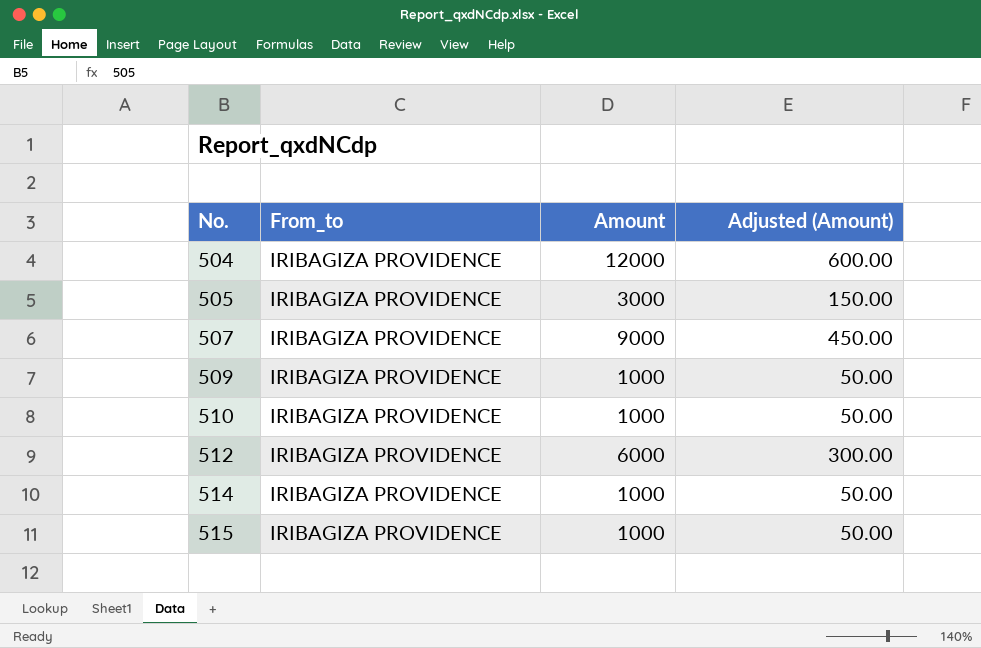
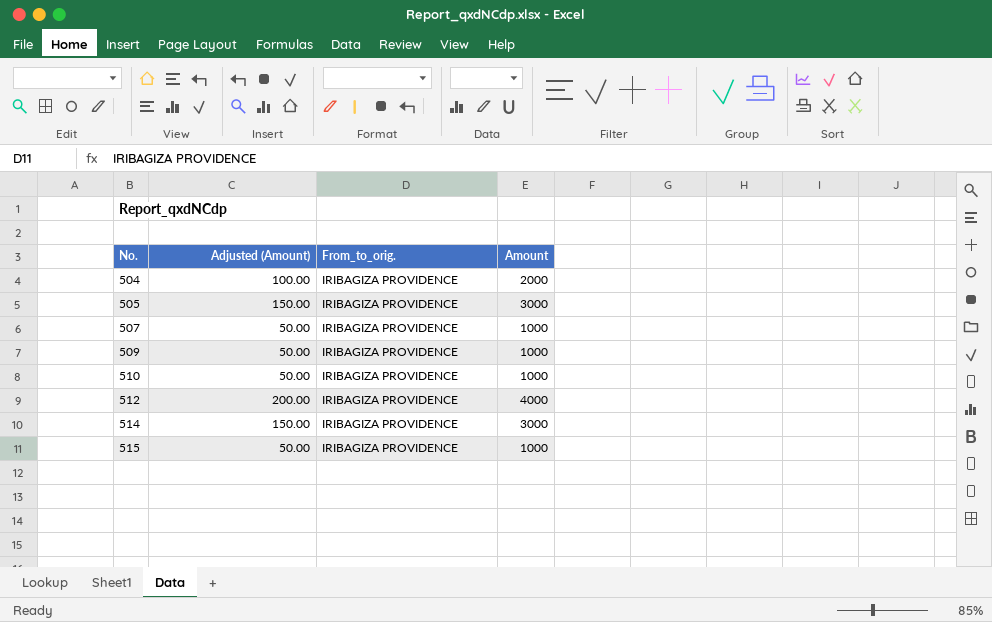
column Adjusted (Amount) | position: 4 -> 2
column name: From_to -> From_to_orig.
504 | Adjusted (Amount): 600.00 -> 100.00
504 | Amount: 12000 -> 2000
507 | Adjusted (Amount): 450.00 -> 50.00
507 | Amount: 9000 -> 1000
512 | Adjusted (Amount): 300.00 -> 200.00
512 | Amount: 6000 -> 4000
514 | Adjusted (Amount): 50.00 -> 150.00
514 | Amount: 1000 -> 3000

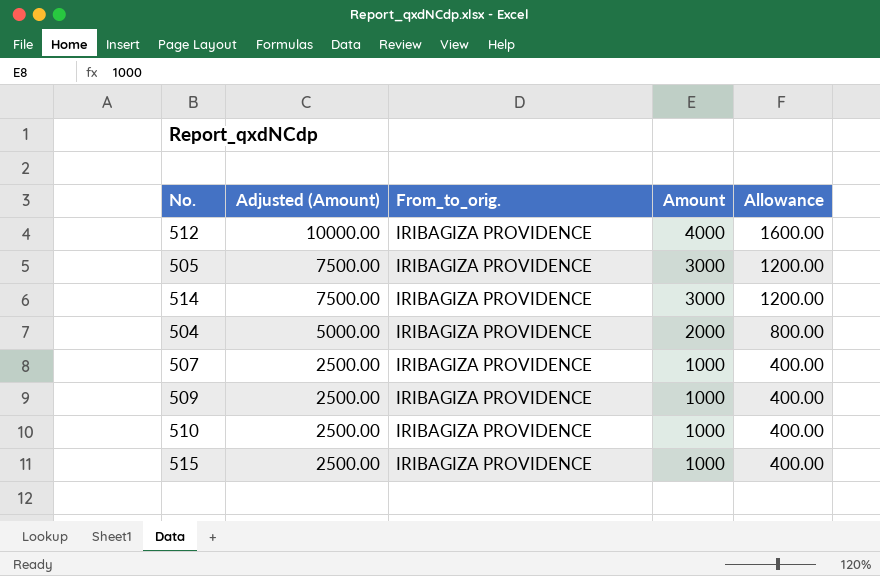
row order: No. ascending -> Adjusted (Amount) descending
column Adjusted (Amount) | formula: [Amount] * 0.05 -> [Amount] * 2.5
column Allowance | formula: none -> [Amount] * 0.4

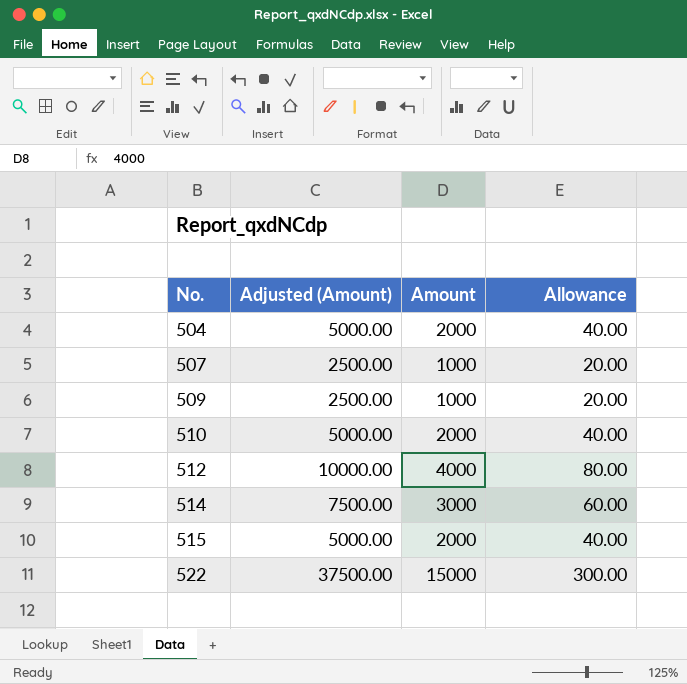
row order: Adjusted (Amount) descending -> No. ascending
column From_to_orig. | position: 3 -> none
column Allowance | formula: [Amount] * 0.4 -> [Amount] * 0.02
row 505: 7500.00 | IRIBAGIZA PROVIDENCE | 3000 | 1200.00 -> none
510 | Adjusted (Amount): 2500.00 -> 5000.00
510 | Amount: 1000 -> 2000
515 | Adjusted (Amount): 2500.00 -> 5000.00
515 | Amount: 1000 -> 2000
row 522: none -> 37500.00 | 15000 | 300.00

